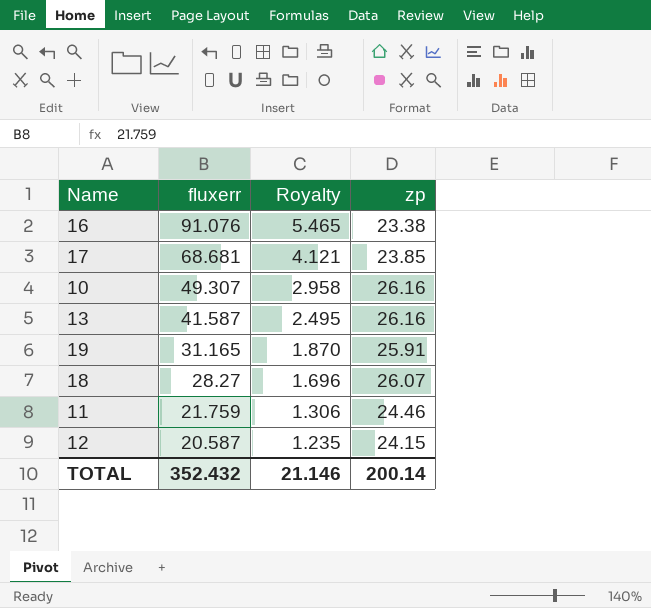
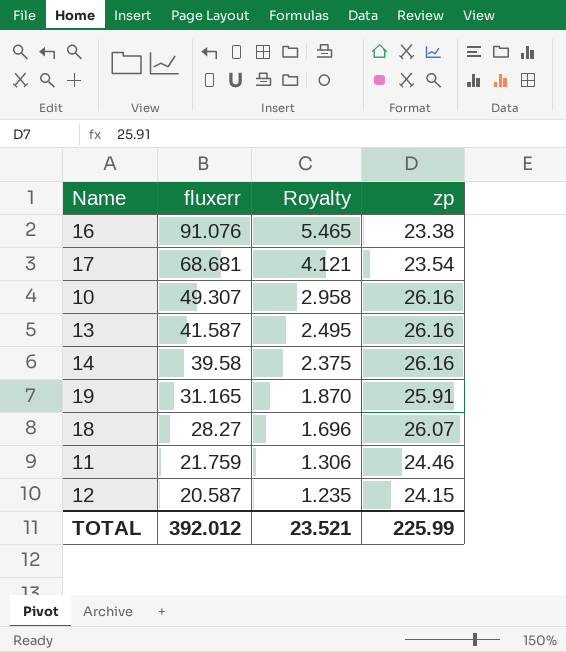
17 | zp: 23.85 -> 23.54
row 14: none -> 39.58 | 2.375 | 26.16
TOTAL | fluxerr: 352.432 -> 392.012
TOTAL | Royalty: 21.146 -> 23.521
TOTAL | zp: 200.14 -> 225.99

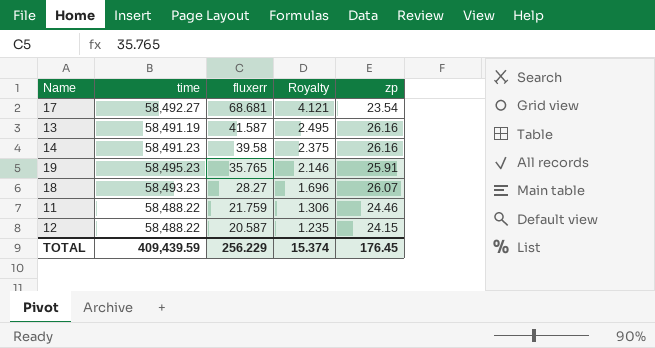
column time | position: none -> 2
row 16: 91.076 | 5.465 | 23.38 -> none
row 10: 49.307 | 2.958 | 26.16 -> none
19 | fluxerr: 31.165 -> 35.765
19 | Royalty: 1.870 -> 2.146
TOTAL | fluxerr: 392.012 -> 256.229
TOTAL | Royalty: 23.521 -> 15.374
TOTAL | zp: 225.99 -> 176.45

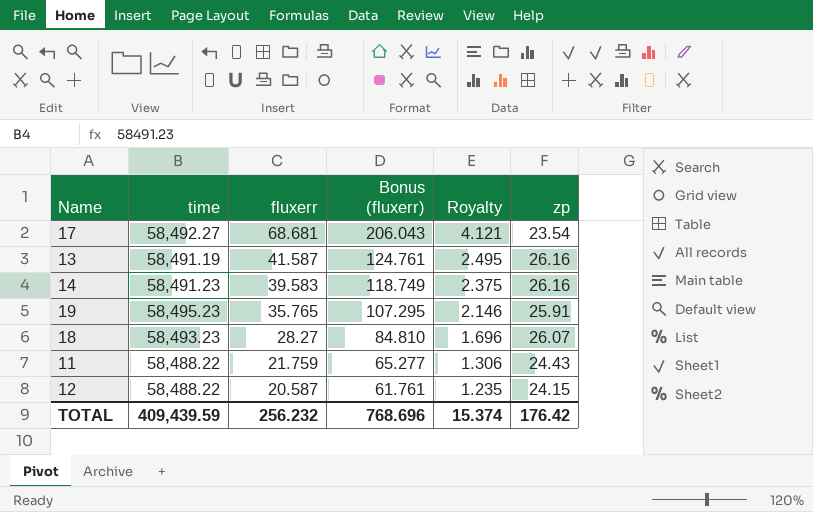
column Bonus (fluxerr) | formula: none -> [fluxerr] * 3
14 | fluxerr: 39.58 -> 39.583
11 | zp: 24.46 -> 24.43
TOTAL | fluxerr: 256.229 -> 256.232
TOTAL | zp: 176.45 -> 176.42

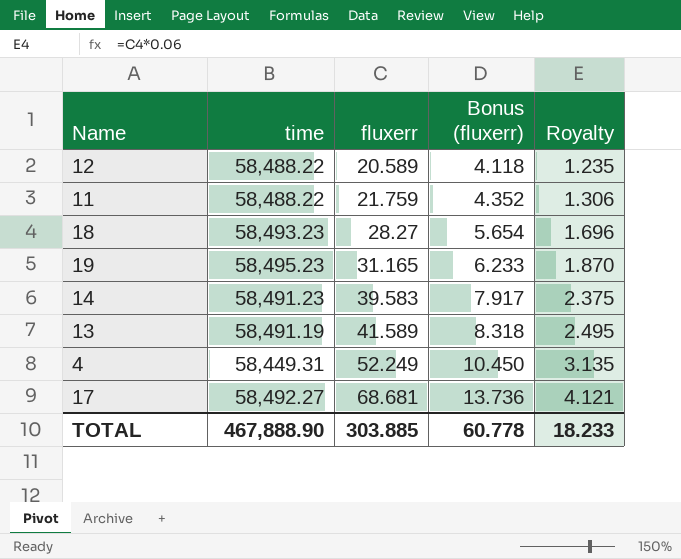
row order: fluxerr descending -> fluxerr ascending
column zp | position: 6 -> none
column Bonus (fluxerr) | formula: [fluxerr] * 3 -> [fluxerr] * 0.2
12 | fluxerr: 20.587 -> 20.589
19 | fluxerr: 35.765 -> 31.165
19 | Royalty: 2.146 -> 1.870
13 | fluxerr: 41.587 -> 41.589
row 4: none -> 58,449.31 | 52.249 | 10.450 | 3.135
TOTAL | time: 409,439.59 -> 467,888.90
TOTAL | fluxerr: 256.232 -> 303.885
TOTAL | Bonus (fluxerr): 768.696 -> 60.778
TOTAL | Royalty: 15.374 -> 18.233

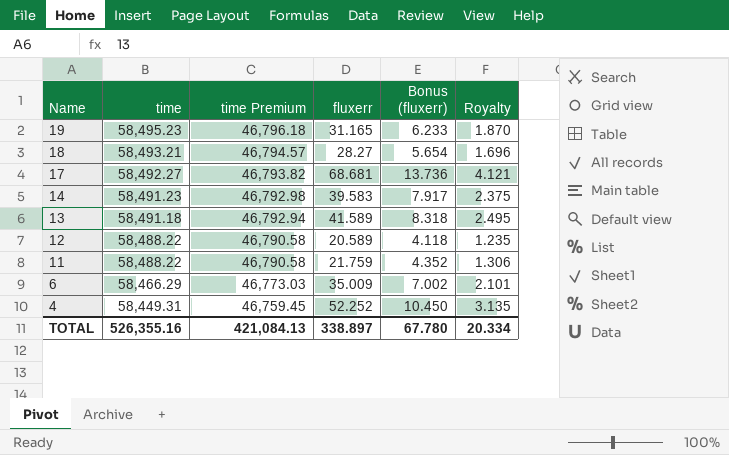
row order: fluxerr ascending -> Name descending
column time Premium | formula: none -> [time] * 0.8
18 | time: 58,493.23 -> 58,493.21
13 | time: 58,491.19 -> 58,491.18
row 6: none -> 58,466.29 | 46,773.03 | 35.009 | 7.002 | 2.101
4 | fluxerr: 52.249 -> 52.252
TOTAL | time: 467,888.90 -> 526,355.16
TOTAL | fluxerr: 303.885 -> 338.897
TOTAL | Bonus (fluxerr): 60.778 -> 67.780
TOTAL | Royalty: 18.233 -> 20.334

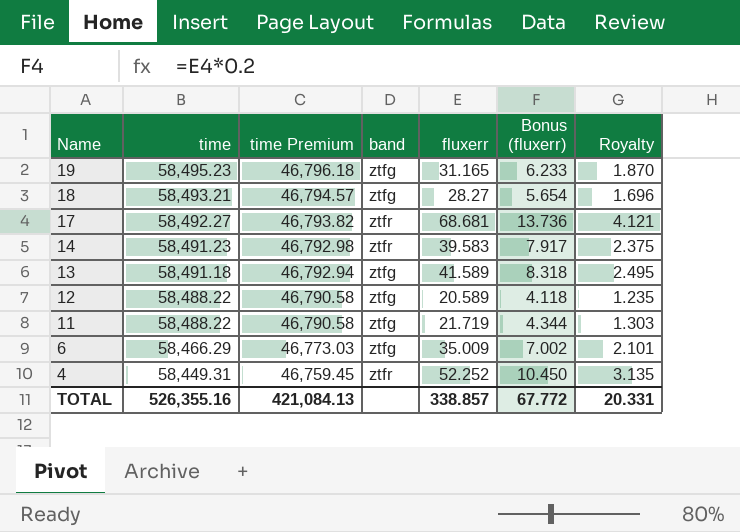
column band | position: none -> 4
11 | fluxerr: 21.759 -> 21.719
11 | Bonus (fluxerr): 4.352 -> 4.344
11 | Royalty: 1.306 -> 1.303
TOTAL | fluxerr: 338.897 -> 338.857
TOTAL | Bonus (fluxerr): 67.780 -> 67.772
TOTAL | Royalty: 20.334 -> 20.331

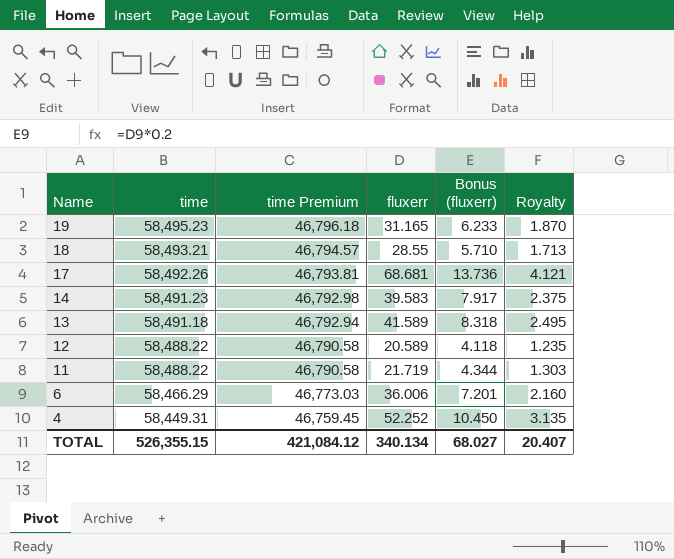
column band | position: 4 -> none
18 | fluxerr: 28.27 -> 28.55
18 | Bonus (fluxerr): 5.654 -> 5.710
18 | Royalty: 1.696 -> 1.713
17 | time: 58,492.27 -> 58,492.26
17 | time Premium: 46,793.82 -> 46,793.81
6 | fluxerr: 35.009 -> 36.006
6 | Bonus (fluxerr): 7.002 -> 7.201
6 | Royalty: 2.101 -> 2.160
TOTAL | time: 526,355.16 -> 526,355.15
TOTAL | time Premium: 421,084.13 -> 421,084.12
TOTAL | fluxerr: 338.857 -> 340.134
TOTAL | Bonus (fluxerr): 67.772 -> 68.027
TOTAL | Royalty: 20.331 -> 20.407

